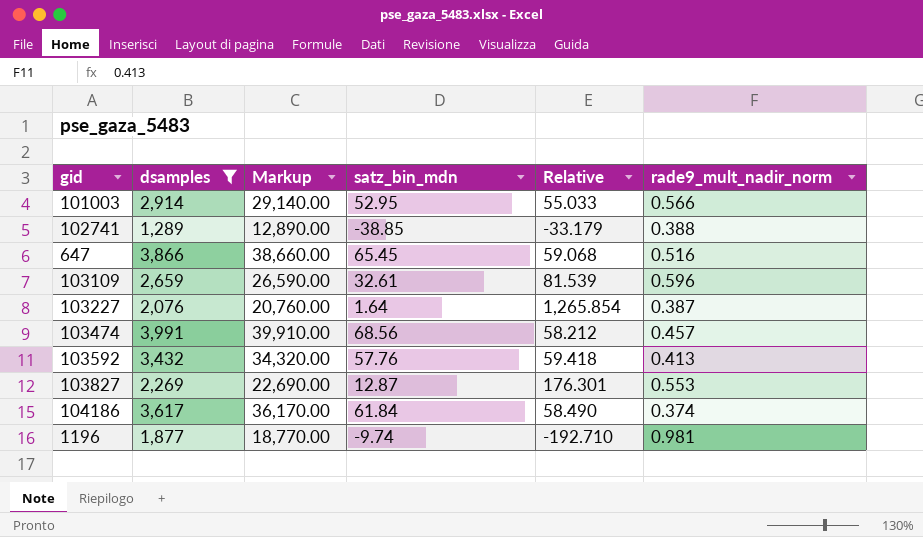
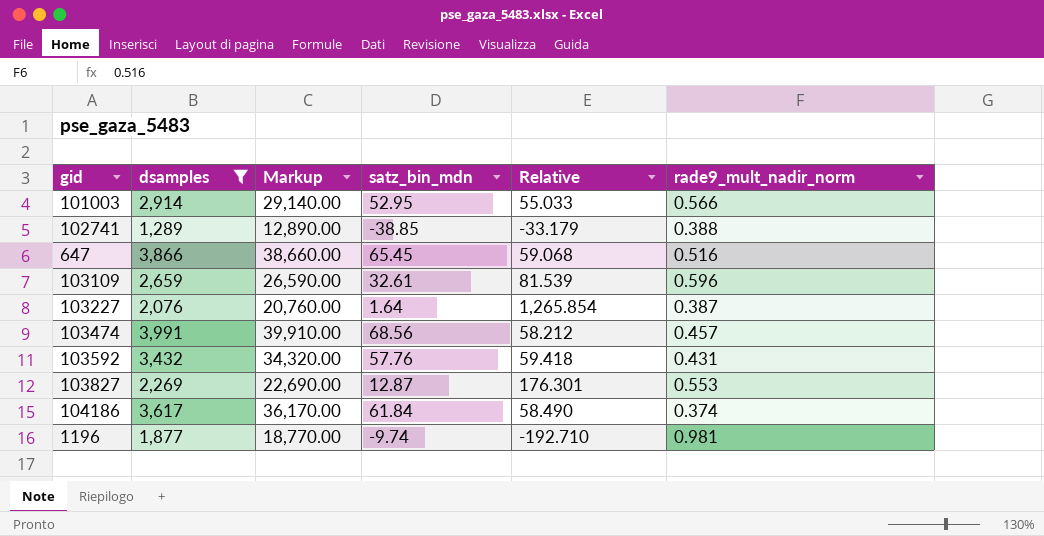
103592 | rade9_mult_nadir_norm: 0.413 -> 0.431

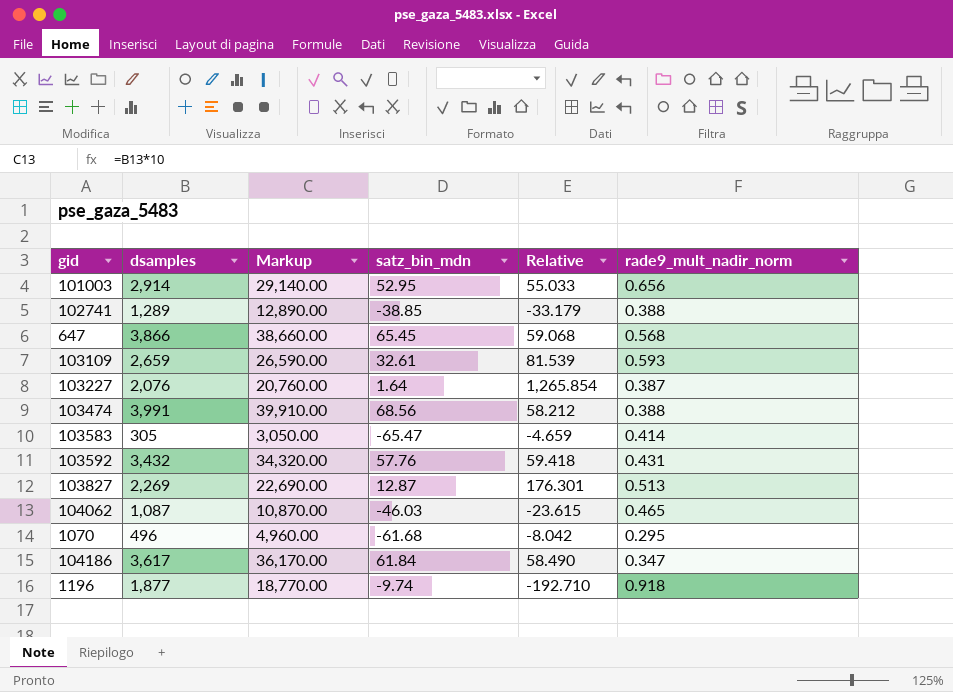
filter: dsamples >= 1,289 -> none
101003 | rade9_mult_nadir_norm: 0.566 -> 0.656
647 | rade9_mult_nadir_norm: 0.516 -> 0.568
103109 | rade9_mult_nadir_norm: 0.596 -> 0.593
103474 | rade9_mult_nadir_norm: 0.457 -> 0.388
103827 | rade9_mult_nadir_norm: 0.553 -> 0.513
104186 | rade9_mult_nadir_norm: 0.374 -> 0.347
1196 | rade9_mult_nadir_norm: 0.981 -> 0.918

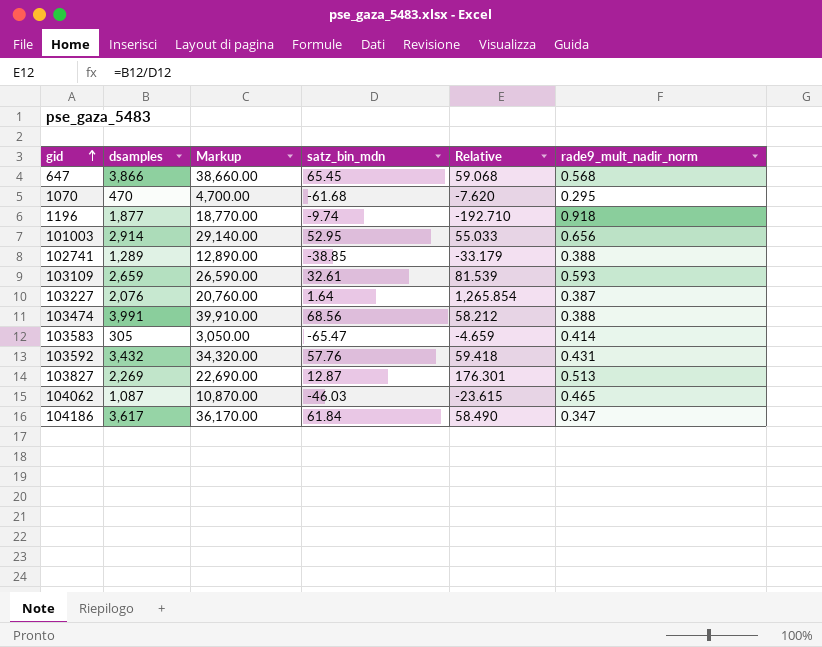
row order: none -> gid ascending
1070 | dsamples: 496 -> 470
1070 | Markup: 4,960.00 -> 4,700.00
1070 | Relative: -8.042 -> -7.620

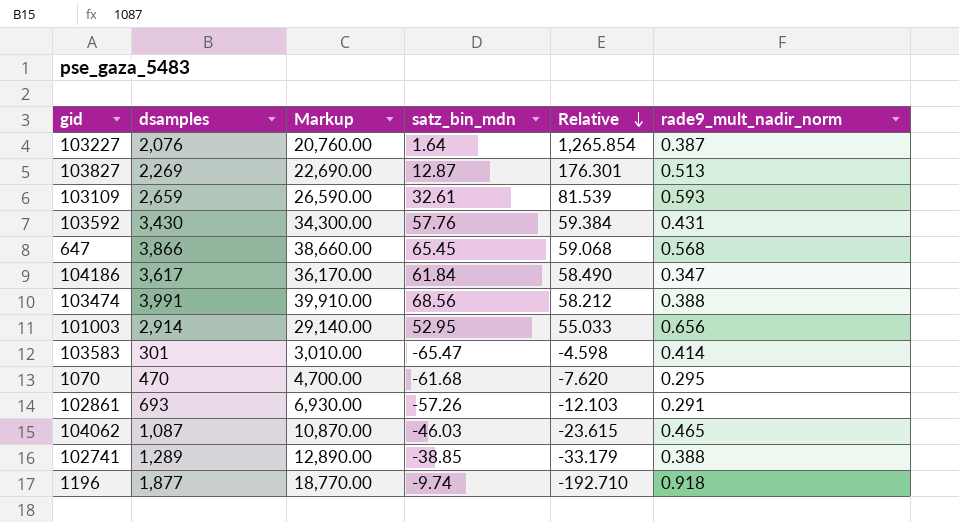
row order: gid ascending -> Relative descending
103592 | dsamples: 3,432 -> 3,430
103592 | Markup: 34,320.00 -> 34,300.00
103592 | Relative: 59.418 -> 59.384
103583 | dsamples: 305 -> 301
103583 | Markup: 3,050.00 -> 3,010.00
103583 | Relative: -4.659 -> -4.598
row 102861: none -> 693 | 6,930.00 | -57.26 | -12.103 | 0.291

